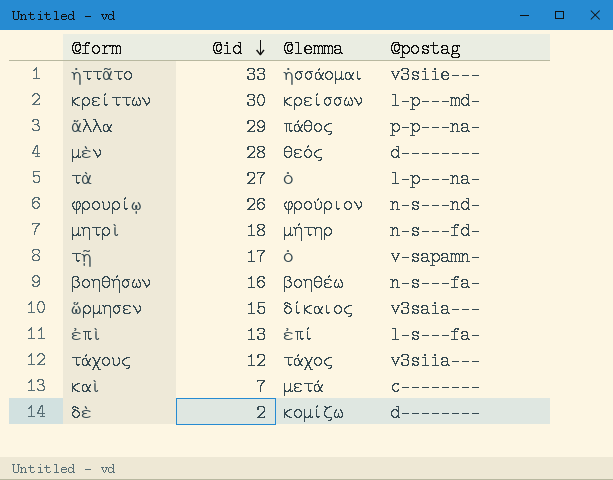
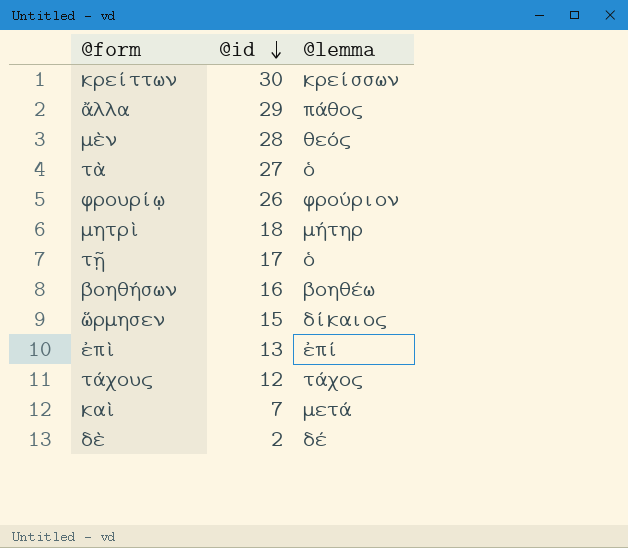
column @postag | position: 4 -> none
row ἡττᾶτο: 33 | ἡσσάομαι | v3siie--- -> none
δὲ | @lemma: κομίζω -> δέ

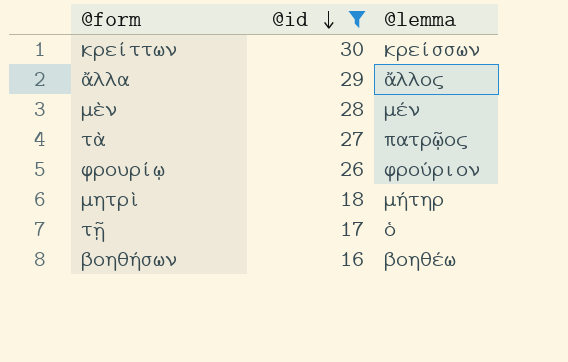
filter: none -> @id >= 16
ἄλλα | @lemma: πάθος -> ἄλλος
μὲν | @lemma: θεός -> μέν
τὰ | @lemma: ὁ -> πατρῷος

